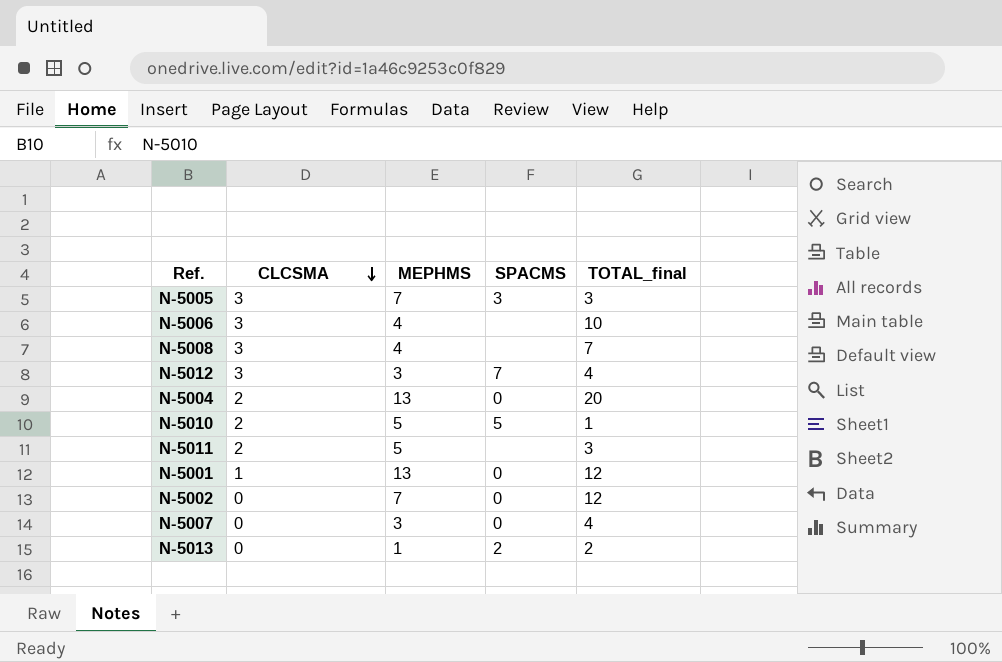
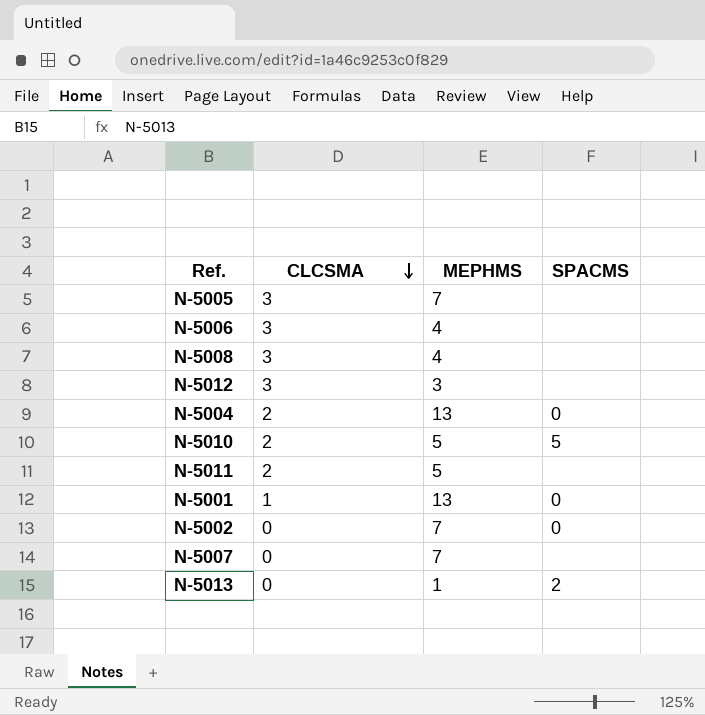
column TOTAL_final | position: 5 -> none
N-5005 | SPACMS: 3 -> none
N-5012 | SPACMS: 7 -> none
N-5007 | MEPHMS: 3 -> 7
N-5007 | SPACMS: 0 -> none

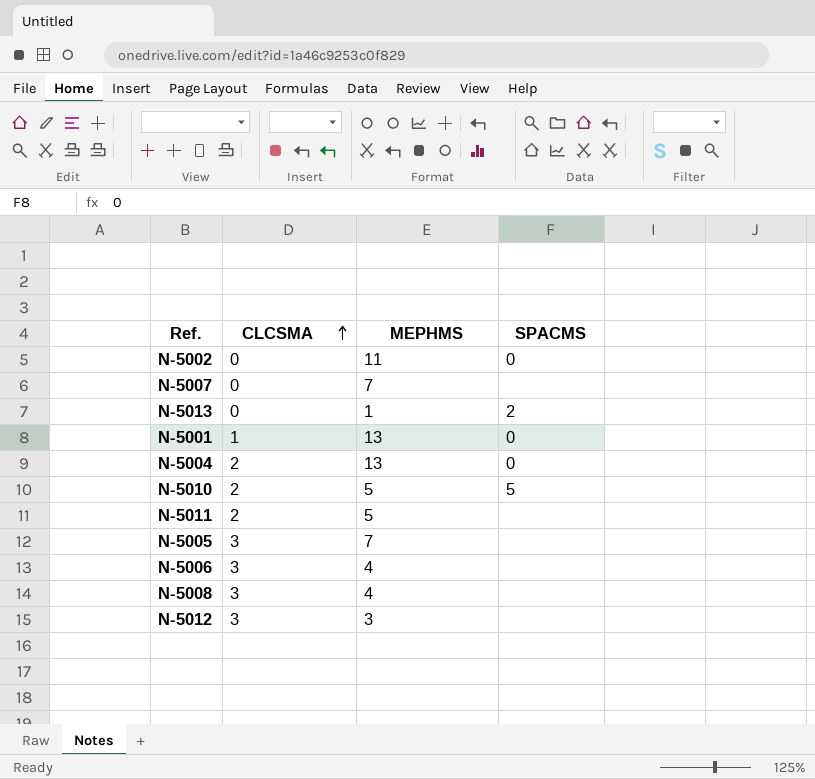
row order: CLCSMA descending -> CLCSMA ascending
N-5002 | MEPHMS: 7 -> 11

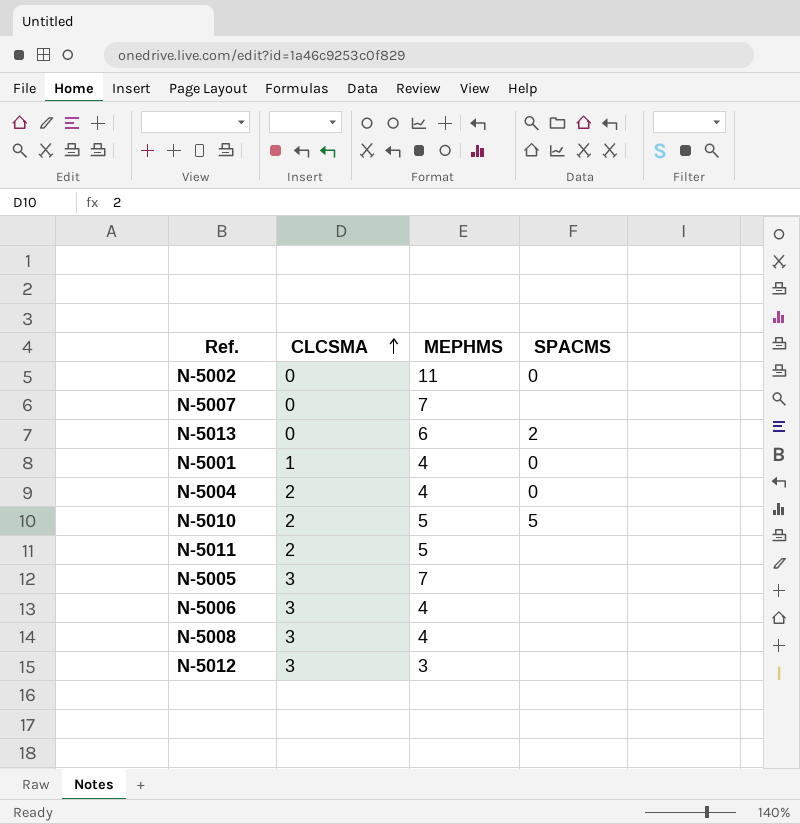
N-5013 | MEPHMS: 1 -> 6
N-5001 | MEPHMS: 13 -> 4
N-5004 | MEPHMS: 13 -> 4

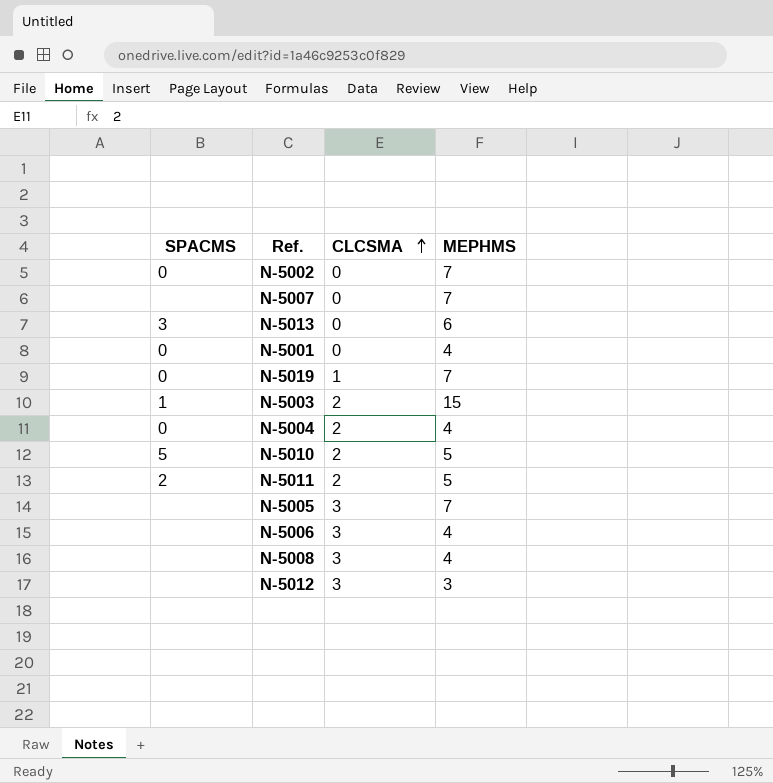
column SPACMS | position: 4 -> 1
N-5002 | MEPHMS: 11 -> 7
N-5013 | SPACMS: 2 -> 3
N-5001 | CLCSMA: 1 -> 0
row N-5019: none -> 0 | 1 | 7
row N-5003: none -> 1 | 2 | 15
N-5011 | SPACMS: none -> 2

